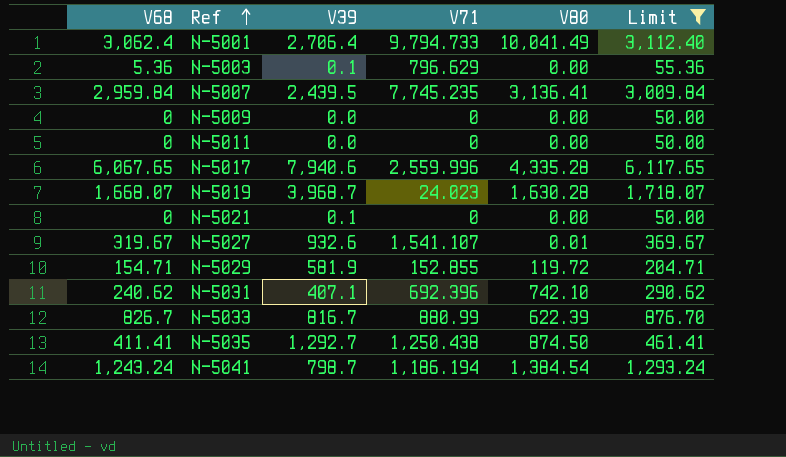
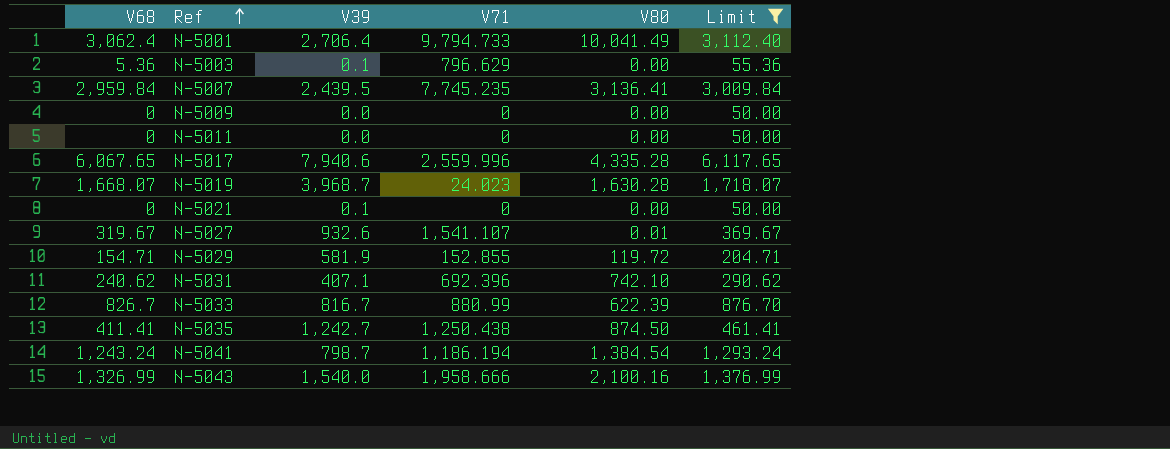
N-5035 | V39: 1,292.7 -> 1,242.7
row N-5043: none -> 1,326.99 | 1,540.0 | 1,958.666 | 2,100.16 | 1,376.99

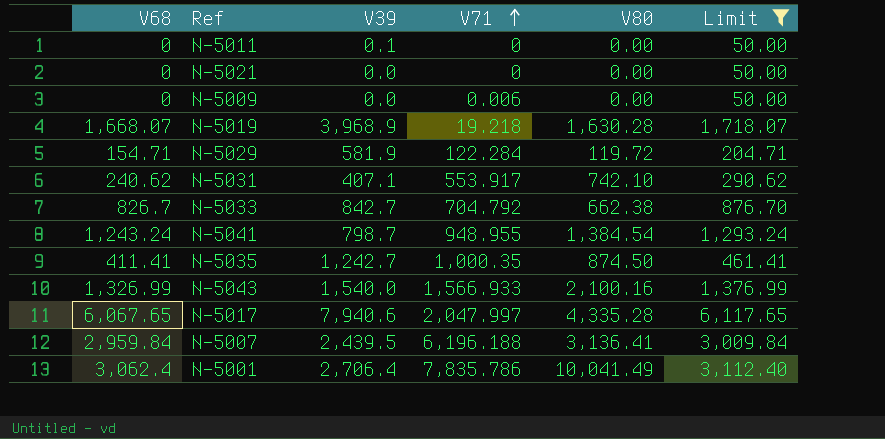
row order: Ref ascending -> V71 ascending
row N-5003: 5.36 | 0.1 | 796.629 | 0.00 | 55.36 -> none
row N-5027: 319.67 | 932.6 | 1,541.107 | 0.01 | 369.67 -> none
N-5011 | V39: 0.0 -> 0.1
N-5021 | V39: 0.1 -> 0.0
N-5009 | V71: 0 -> 0.006
N-5019 | V39: 3,968.7 -> 3,968.9
N-5019 | V71: 24.023 -> 19.218
N-5029 | V71: 152.855 -> 122.284
N-5031 | V71: 692.396 -> 553.917
N-5033 | V39: 816.7 -> 842.7
N-5033 | V71: 880.99 -> 704.792
N-5033 | V80: 622.39 -> 662.38
N-5041 | V71: 1,186.194 -> 948.955
N-5035 | V71: 1,250.438 -> 1,000.35
N-5043 | V71: 1,958.666 -> 1,566.933
N-5017 | V71: 2,559.996 -> 2,047.997
N-5007 | V71: 7,745.235 -> 6,196.188
N-5001 | V71: 9,794.733 -> 7,835.786

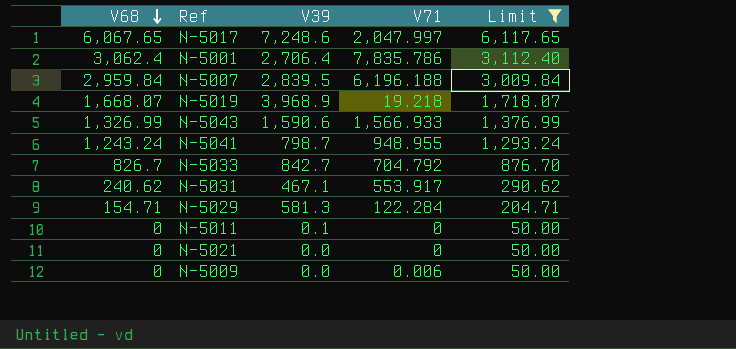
row order: V71 ascending -> V68 descending
column V80 | position: 5 -> none
row N-5035: 411.41 | 1,242.7 | 1,000.35 | 874.50 | 461.41 -> none
N-5017 | V39: 7,940.6 -> 7,248.6
N-5007 | V39: 2,439.5 -> 2,839.5
N-5043 | V39: 1,540.0 -> 1,590.6
N-5031 | V39: 407.1 -> 467.1
N-5029 | V39: 581.9 -> 581.3

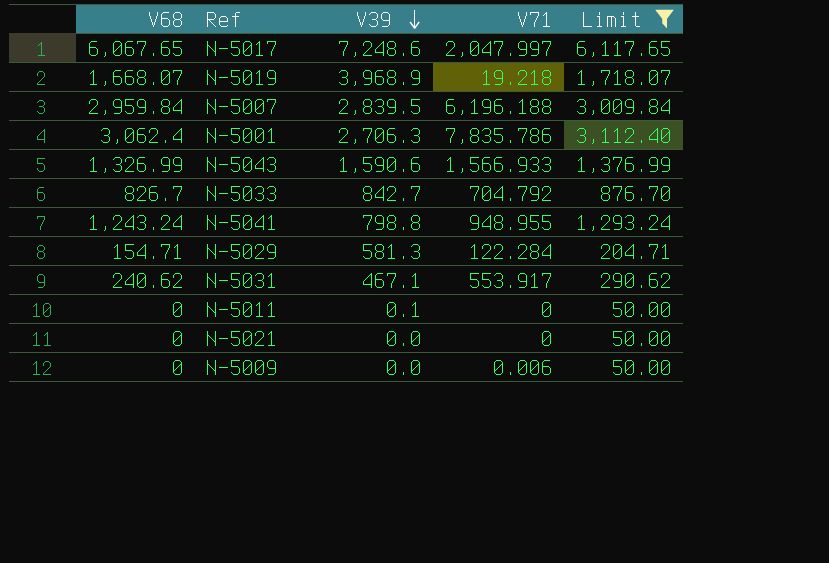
row order: V68 descending -> V39 descending
N-5001 | V39: 2,706.4 -> 2,706.3
N-5041 | V39: 798.7 -> 798.8

